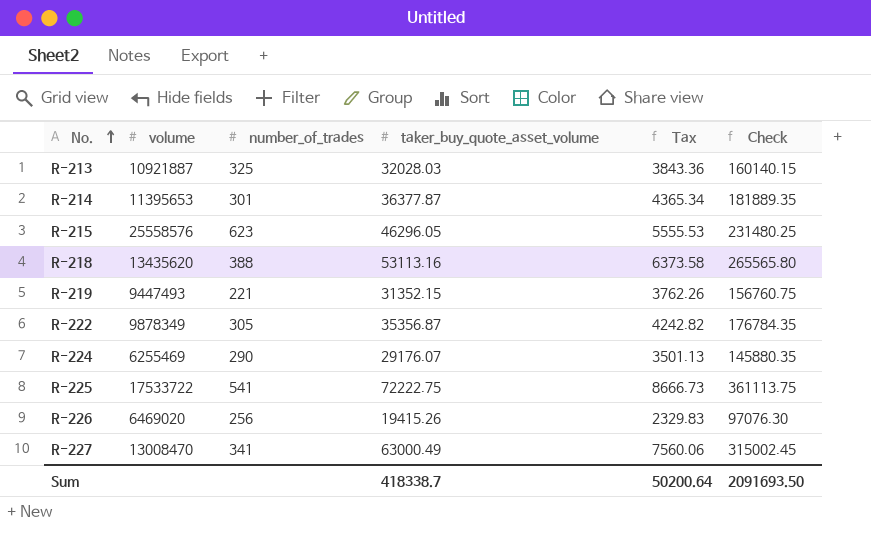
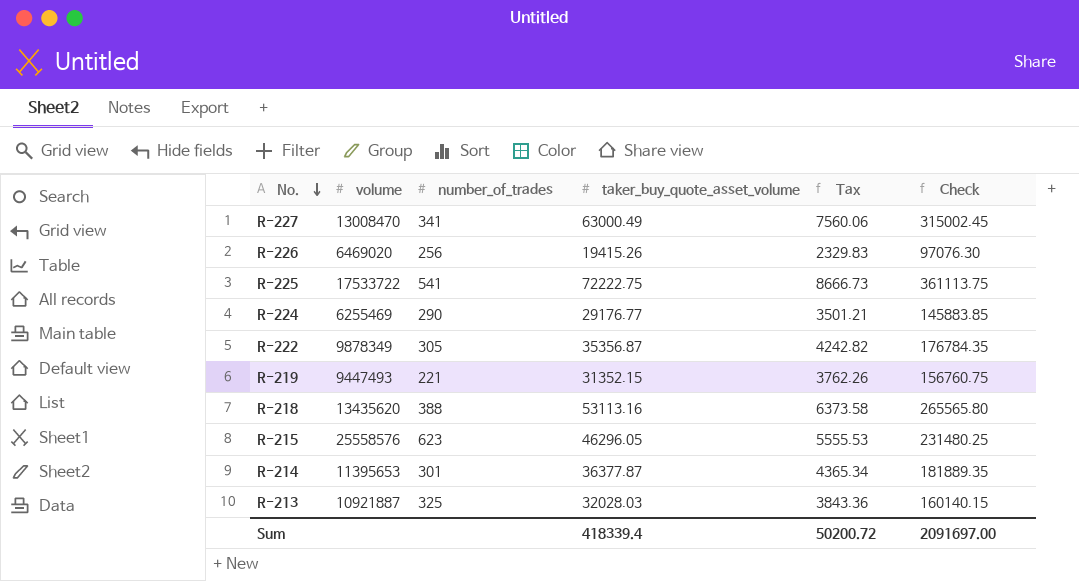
row order: No. ascending -> No. descending
R-224 | taker_buy_quote_asset_volume: 29176.07 -> 29176.77
R-224 | Tax: 3501.13 -> 3501.21
R-224 | Check: 145880.35 -> 145883.85
Sum | taker_buy_quote_asset_volume: 418338.7 -> 418339.4
Sum | Tax: 50200.64 -> 50200.72
Sum | Check: 2091693.50 -> 2091697.00

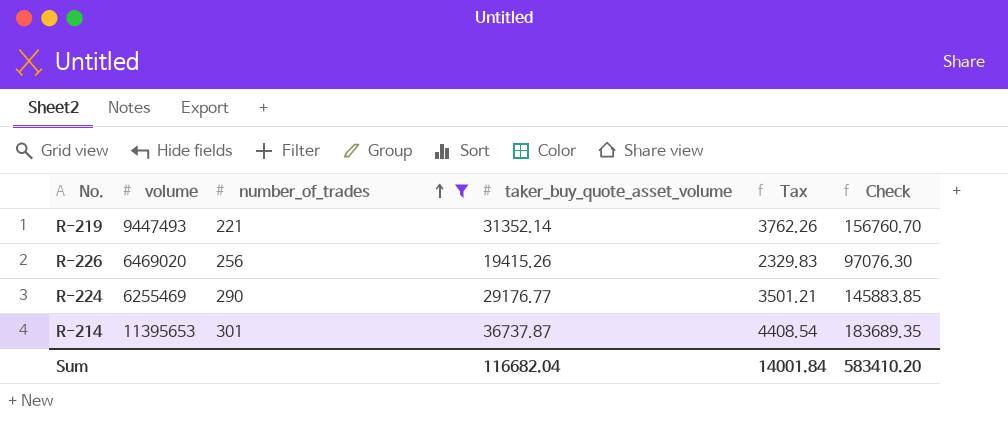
filter: none -> number_of_trades <= 301
row order: No. descending -> number_of_trades ascending
R-219 | taker_buy_quote_asset_volume: 31352.15 -> 31352.14
R-219 | Check: 156760.75 -> 156760.70
R-214 | taker_buy_quote_asset_volume: 36377.87 -> 36737.87
R-214 | Tax: 4365.34 -> 4408.54
R-214 | Check: 181889.35 -> 183689.35
Sum | taker_buy_quote_asset_volume: 418339.4 -> 116682.04
Sum | Tax: 50200.72 -> 14001.84
Sum | Check: 2091697.00 -> 583410.20

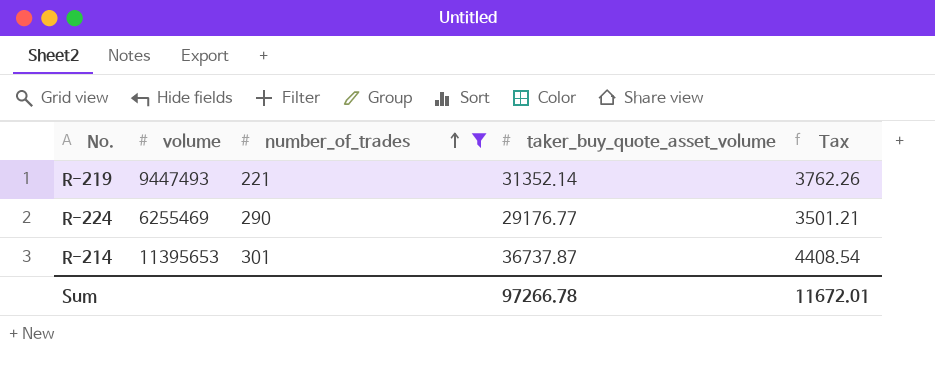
column Check | formula: [taker_buy_quote_asset_volume] * 5 -> none
row R-226: 6469020 | 256 | 19415.26 | 2329.83 | 97076.30 -> none
Sum | taker_buy_quote_asset_volume: 116682.04 -> 97266.78
Sum | Tax: 14001.84 -> 11672.01

